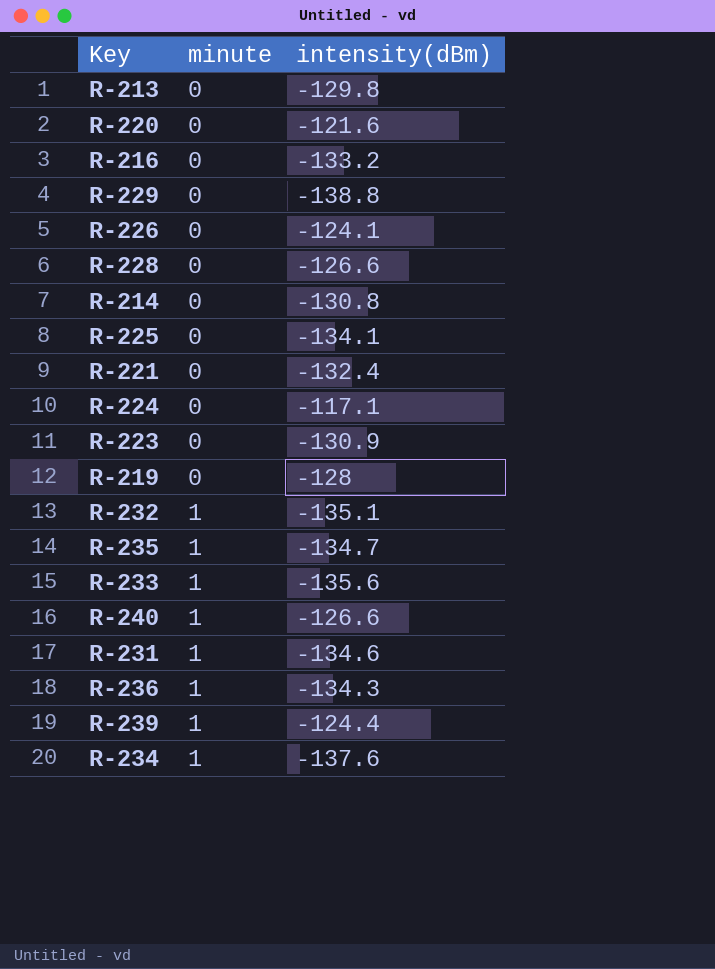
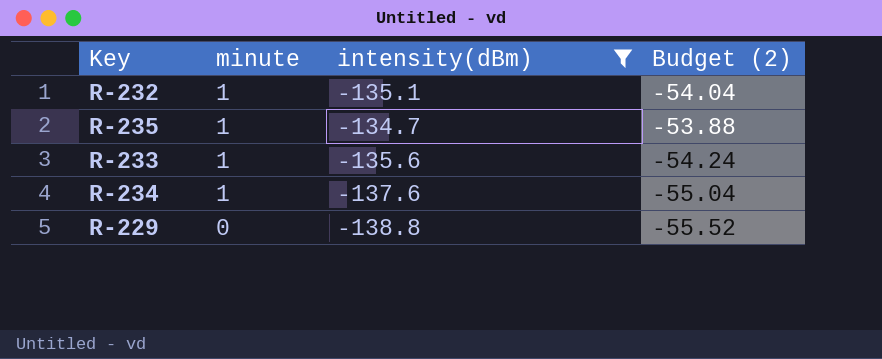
filter: none -> intensity(dBm) <= -134.7
row order: minute ascending -> minute descending
column Budget (2) | formula: none -> [intensity(dBm)] * 0.4

